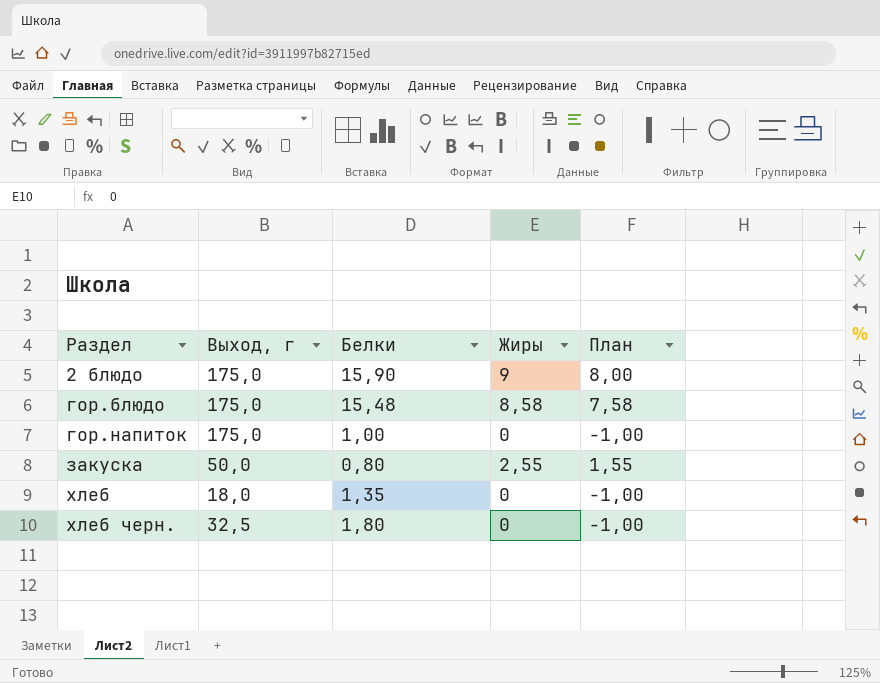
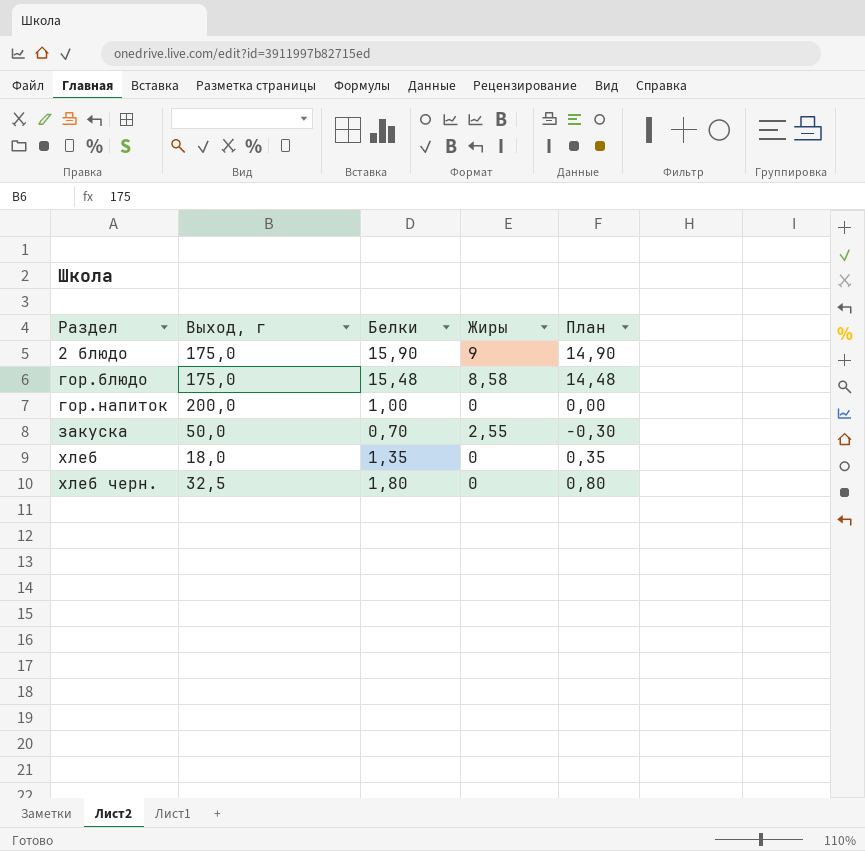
column План | formula: [Жиры] - 1 -> [Белки] - 1
гор.напиток | Выход, г: 175,0 -> 200,0
закуска | Белки: 0,80 -> 0,70

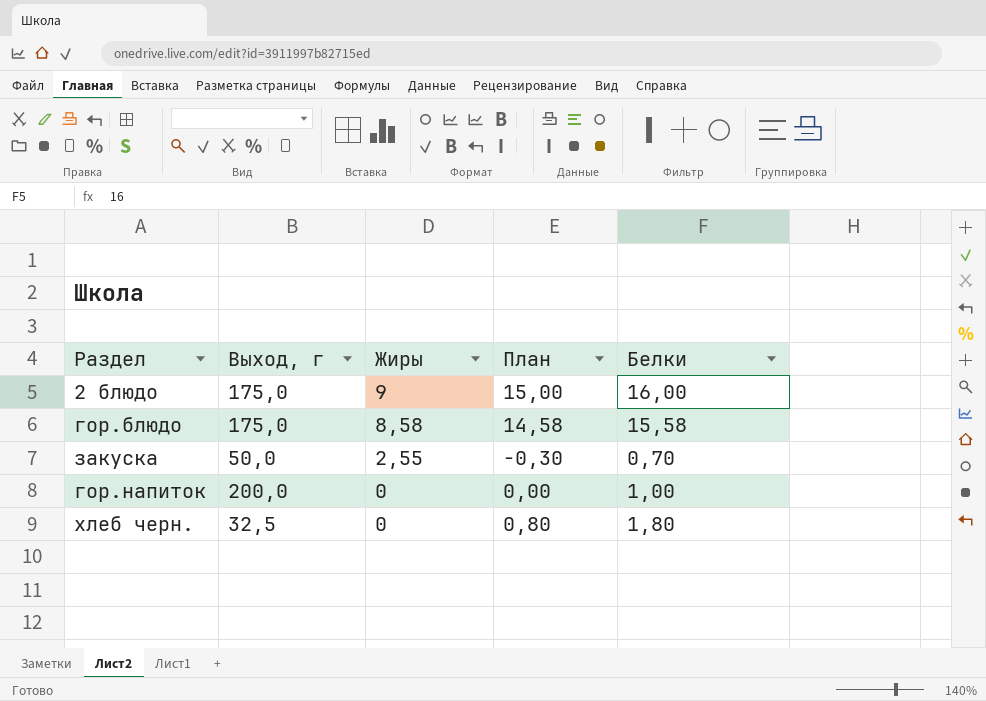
row order: Раздел ascending -> Жиры descending
column Белки | position: 3 -> 5
row хлеб: 18,0 | 1,35 | 0 | 0,35 -> none
2 блюдо | План: 14,90 -> 15,00
2 блюдо | Белки: 15,90 -> 16,00
гор.блюдо | План: 14,48 -> 14,58
гор.блюдо | Белки: 15,48 -> 15,58

